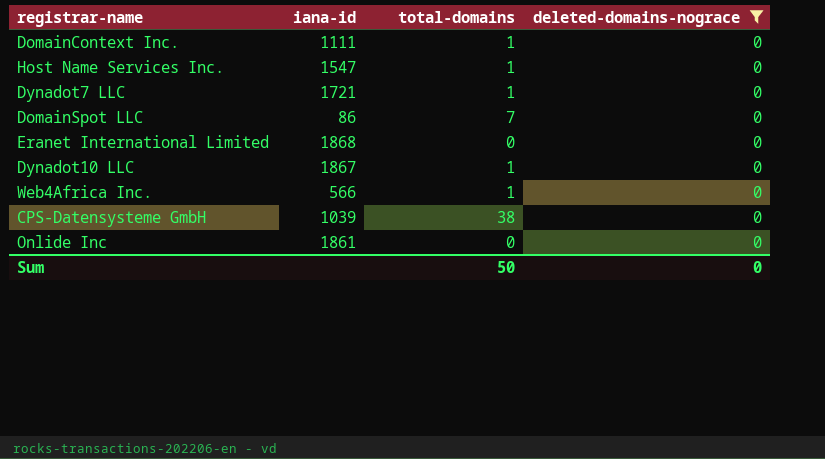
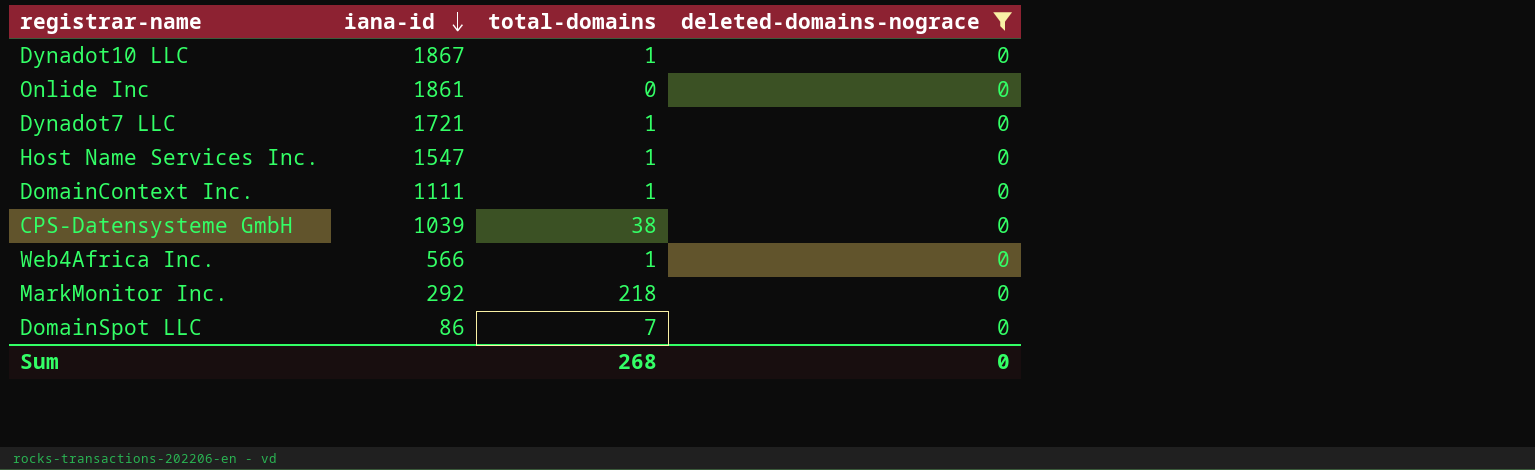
row order: none -> iana-id descending
row Eranet International Limited: 1868 | 0 | 0 -> none
row MarkMonitor Inc.: none -> 292 | 218 | 0
Sum | total-domains: 50 -> 268

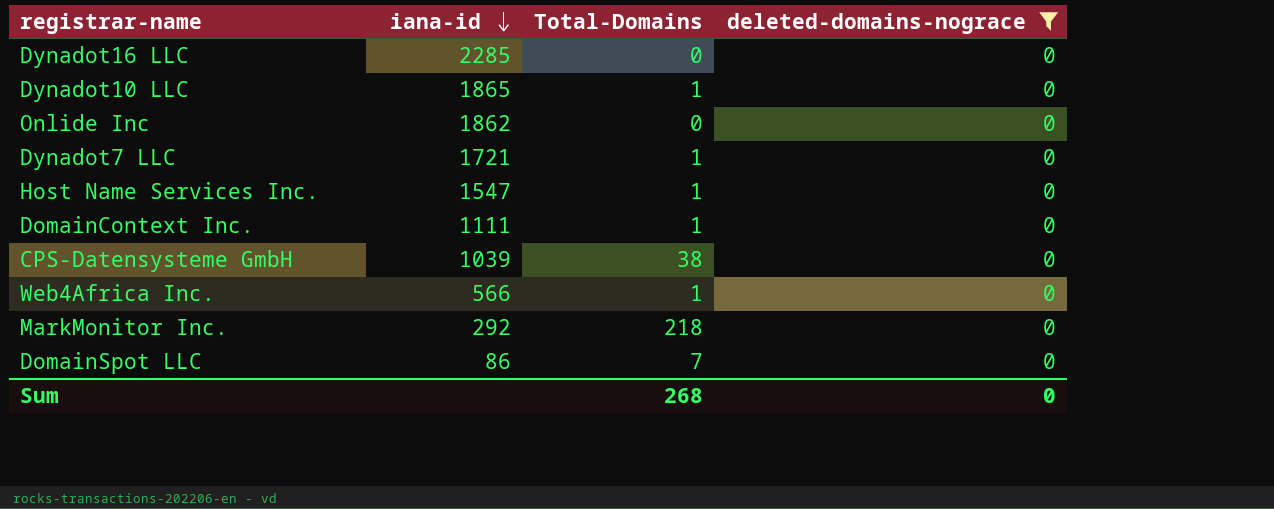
column name: total-domains -> Total-Domains
row Dynadot16 LLC: none -> 2285 | 0 | 0
Dynadot10 LLC | iana-id: 1867 -> 1865
Onlide Inc | iana-id: 1861 -> 1862

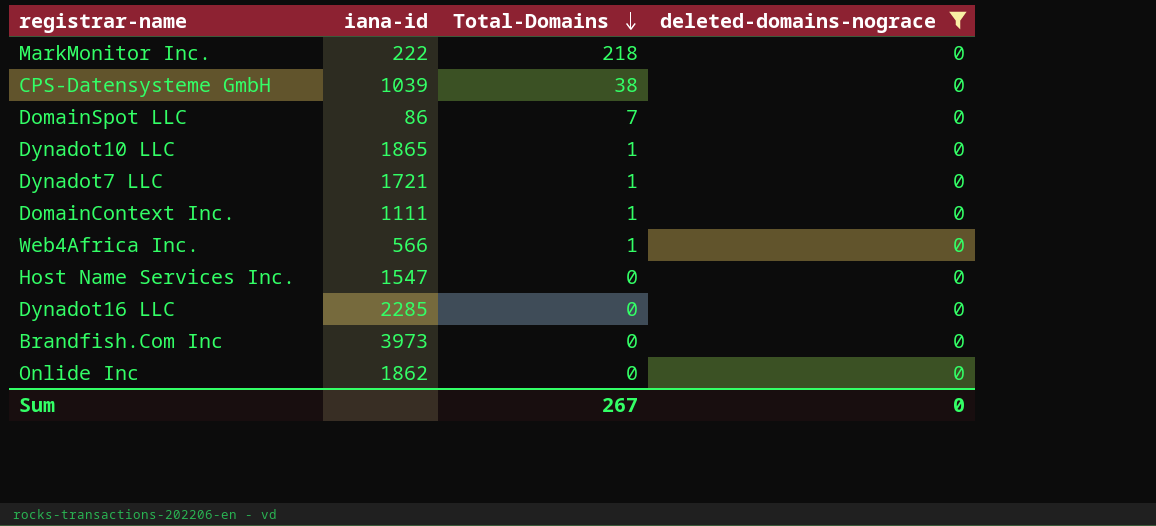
row order: iana-id descending -> Total-Domains descending
MarkMonitor Inc. | iana-id: 292 -> 222
Host Name Services Inc. | Total-Domains: 1 -> 0
row Brandfish.Com Inc: none -> 3973 | 0 | 0
Sum | Total-Domains: 268 -> 267

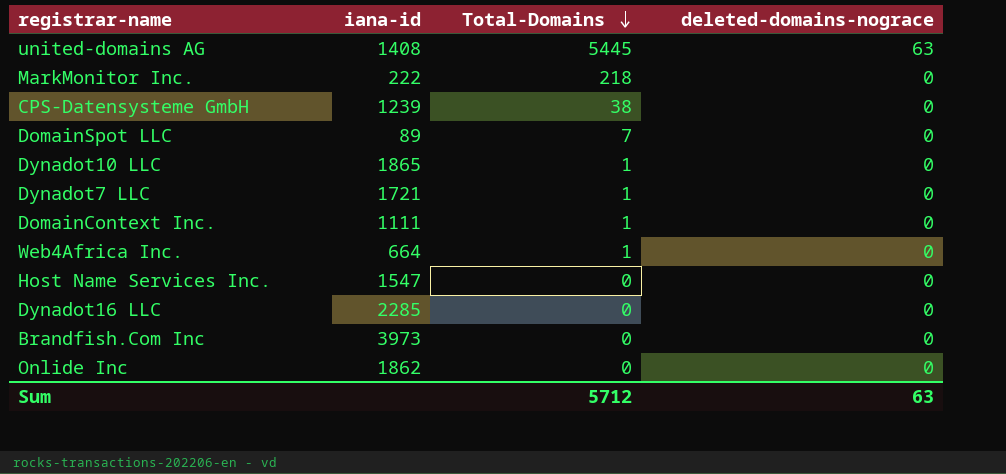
filter: deleted-domains-nograce = 0 -> none
CPS-Datensysteme GmbH | iana-id: 1039 -> 1239
DomainSpot LLC | iana-id: 86 -> 89
Web4Africa Inc. | iana-id: 566 -> 664
Sum | Total-Domains: 267 -> 5712
Sum | deleted-domains-nograce: 0 -> 63

